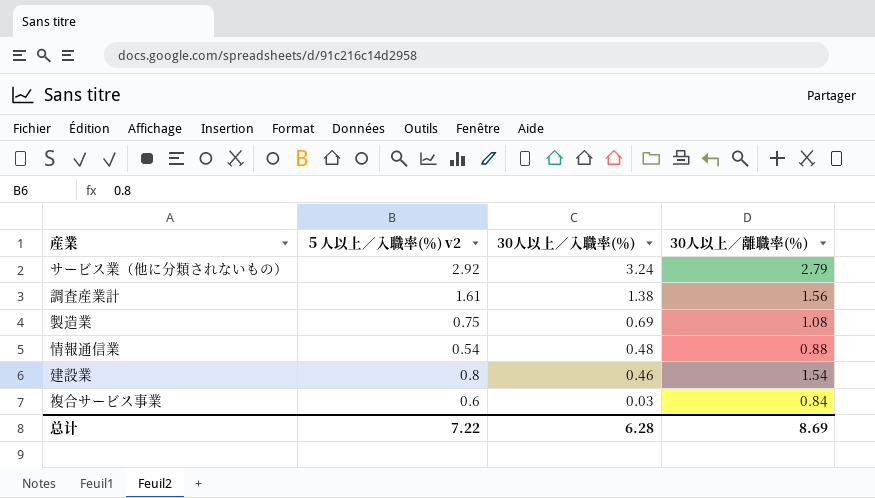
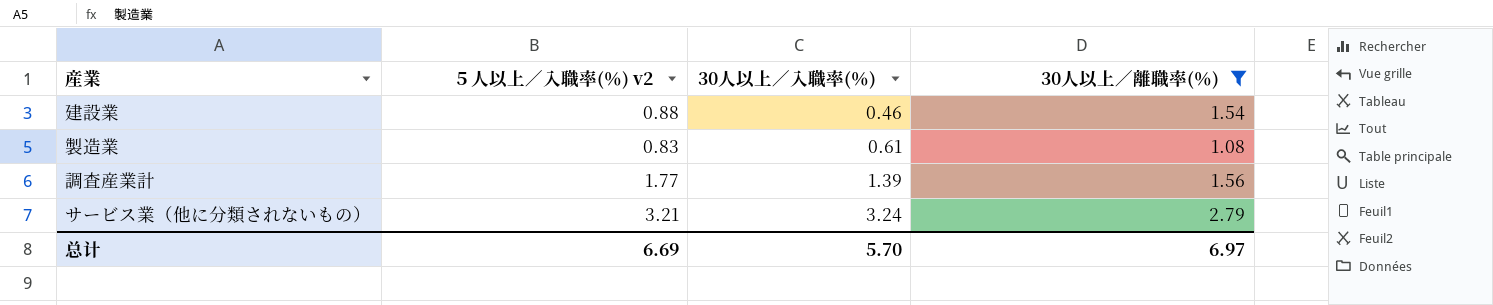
filter: none -> 30人以上／離職率(％) >= 1.08
row order: 30人以上／入職率(％) descending -> 30人以上／入職率(％) ascending
建設業 | ５人以上／入職率(％) v2: 0.8 -> 0.88
製造業 | ５人以上／入職率(％) v2: 0.75 -> 0.83
製造業 | 30人以上／入職率(％): 0.69 -> 0.61
調査産業計 | ５人以上／入職率(％) v2: 1.61 -> 1.77
調査産業計 | 30人以上／入職率(％): 1.38 -> 1.39
サービス業（他に分類されないもの） | ５人以上／入職率(％) v2: 2.92 -> 3.21
总计 | ５人以上／入職率(％) v2: 7.22 -> 6.69
总计 | 30人以上／入職率(％): 6.28 -> 5.70
总计 | 30人以上／離職率(％): 8.69 -> 6.97

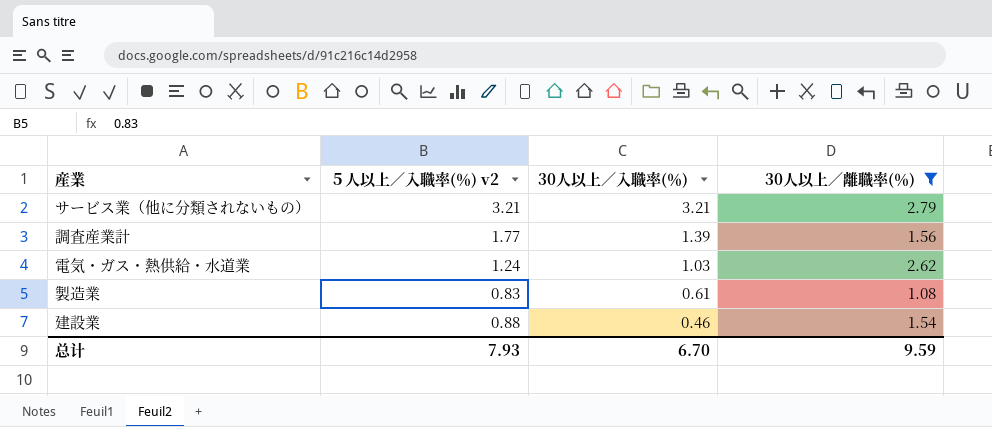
row order: 30人以上／入職率(％) ascending -> 30人以上／入職率(％) descending
サービス業（他に分類されないもの） | 30人以上／入職率(％): 3.24 -> 3.21
row 電気・ガス・熱供給・水道業: none -> 1.24 | 1.03 | 2.62
总计 | ５人以上／入職率(％) v2: 6.69 -> 7.93
总计 | 30人以上／入職率(％): 5.70 -> 6.70
总计 | 30人以上／離職率(％): 6.97 -> 9.59

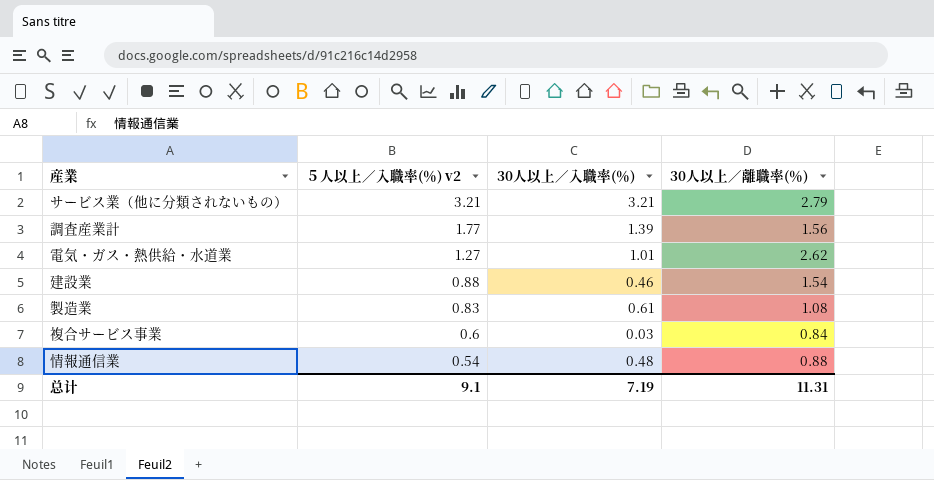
filter: 30人以上／離職率(％) >= 1.08 -> none
row order: 30人以上／入職率(％) descending -> ５人以上／入職率(％) v2 descending
電気・ガス・熱供給・水道業 | ５人以上／入職率(％) v2: 1.24 -> 1.27
電気・ガス・熱供給・水道業 | 30人以上／入職率(％): 1.03 -> 1.01
总计 | ５人以上／入職率(％) v2: 7.93 -> 9.1
总计 | 30人以上／入職率(％): 6.70 -> 7.19
总计 | 30人以上／離職率(％): 9.59 -> 11.31

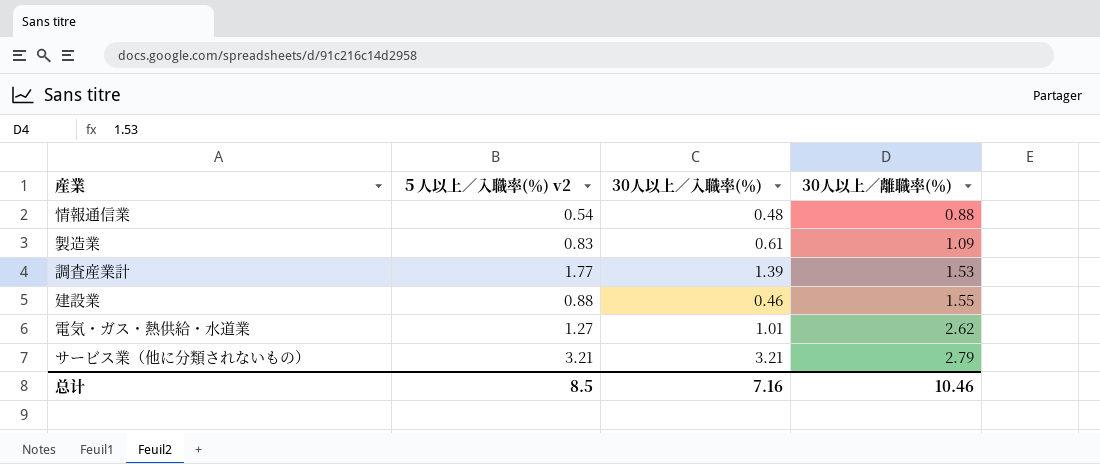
row order: ５人以上／入職率(％) v2 descending -> 30人以上／離職率(％) ascending
row 複合サービス事業: 0.6 | 0.03 | 0.84 -> none
製造業 | 30人以上／離職率(％): 1.08 -> 1.09
調査産業計 | 30人以上／離職率(％): 1.56 -> 1.53
建設業 | 30人以上／離職率(％): 1.54 -> 1.55
总计 | ５人以上／入職率(％) v2: 9.1 -> 8.5
总计 | 30人以上／入職率(％): 7.19 -> 7.16
总计 | 30人以上／離職率(％): 11.31 -> 10.46

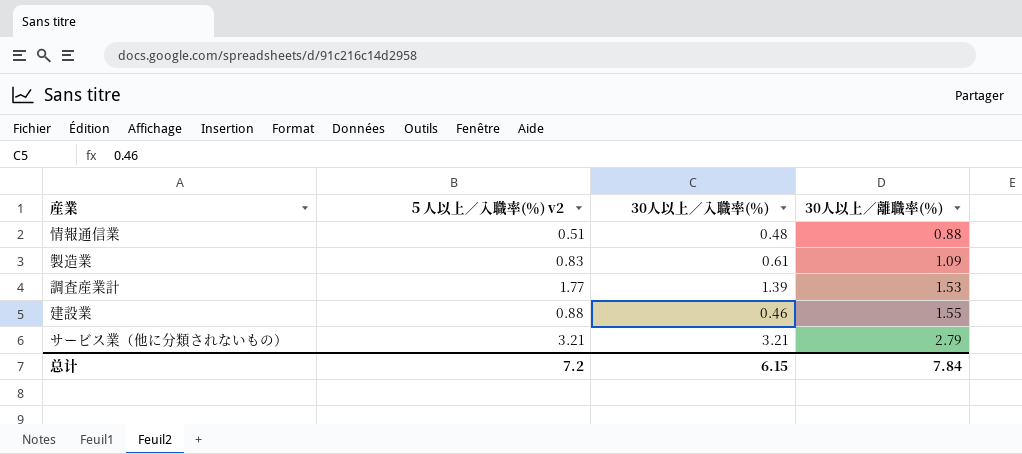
row 電気・ガス・熱供給・水道業: 1.27 | 1.01 | 2.62 -> none
情報通信業 | ５人以上／入職率(％) v2: 0.54 -> 0.51
总计 | ５人以上／入職率(％) v2: 8.5 -> 7.2
总计 | 30人以上／入職率(％): 7.16 -> 6.15
总计 | 30人以上／離職率(％): 10.46 -> 7.84

